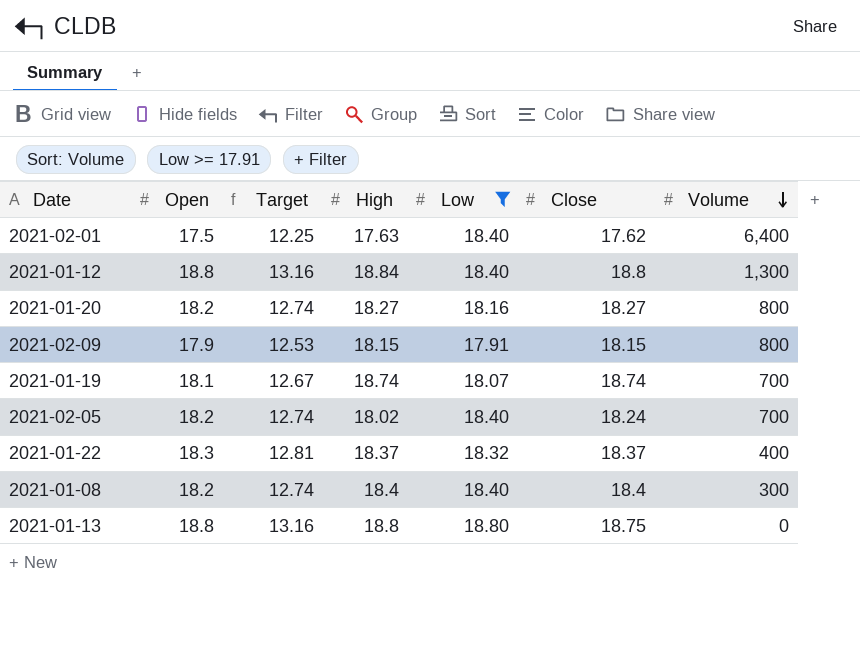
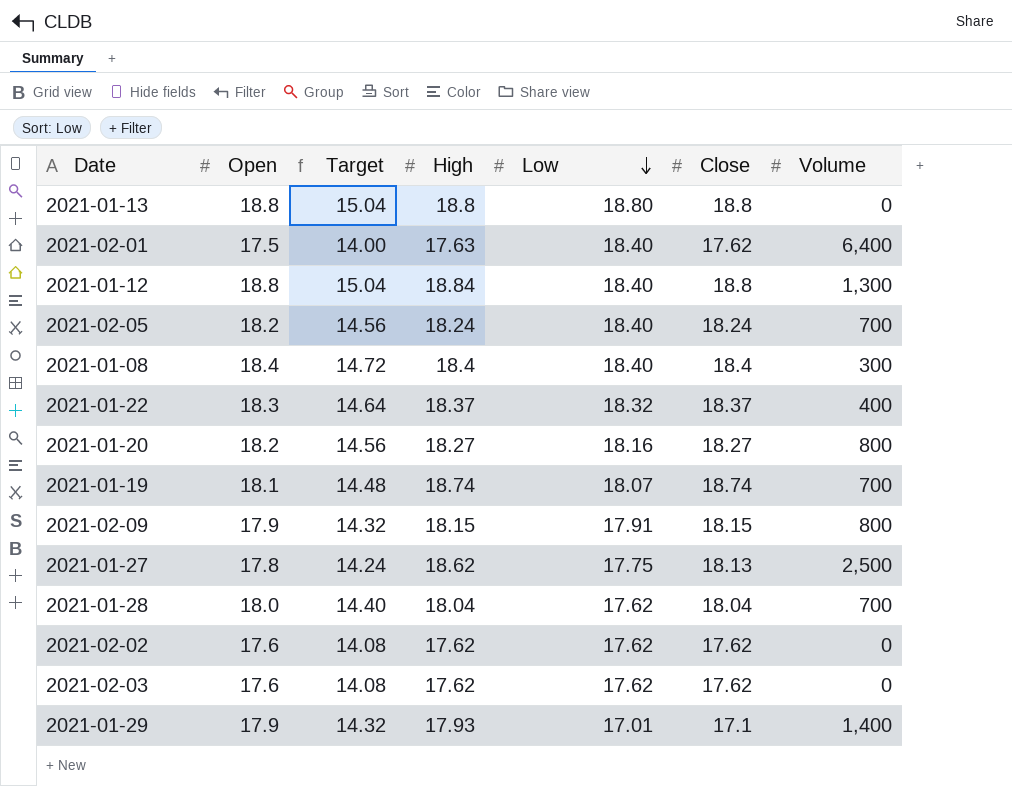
filter: Low >= 17.91 -> none
row order: Volume descending -> Low descending
column Target | formula: [Open] * 0.7 -> [Open] * 0.8
2021-01-13 | Close: 18.75 -> 18.8
2021-02-05 | High: 18.02 -> 18.24
2021-01-08 | Open: 18.2 -> 18.4

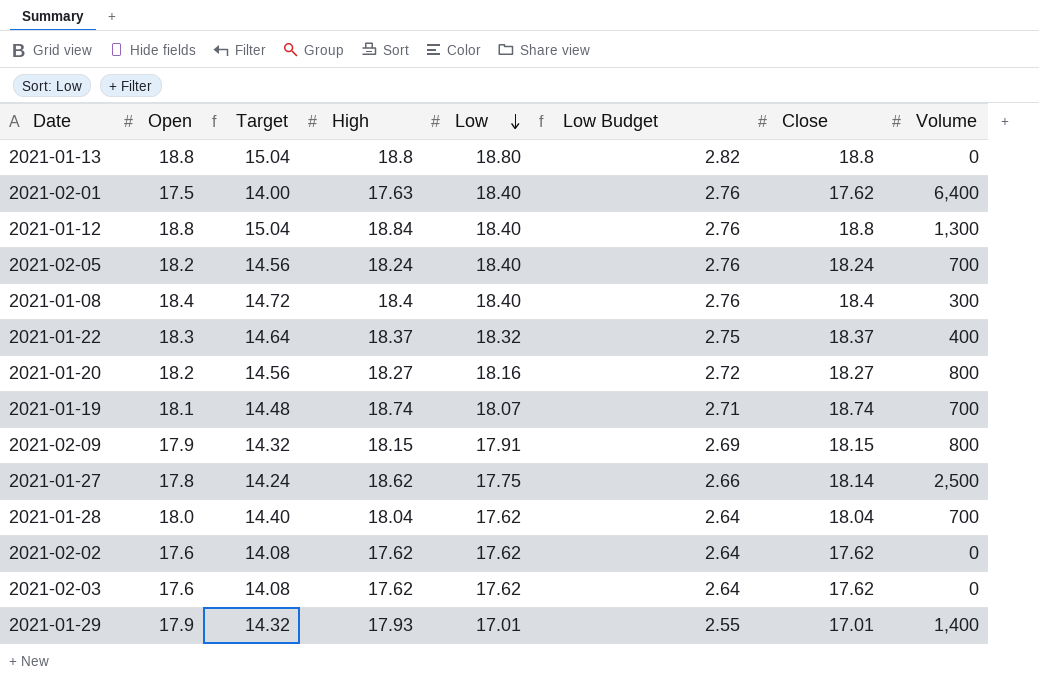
column Low Budget | formula: none -> [Low] * 0.15
2021-01-27 | Close: 18.13 -> 18.14
2021-01-29 | Close: 17.1 -> 17.01

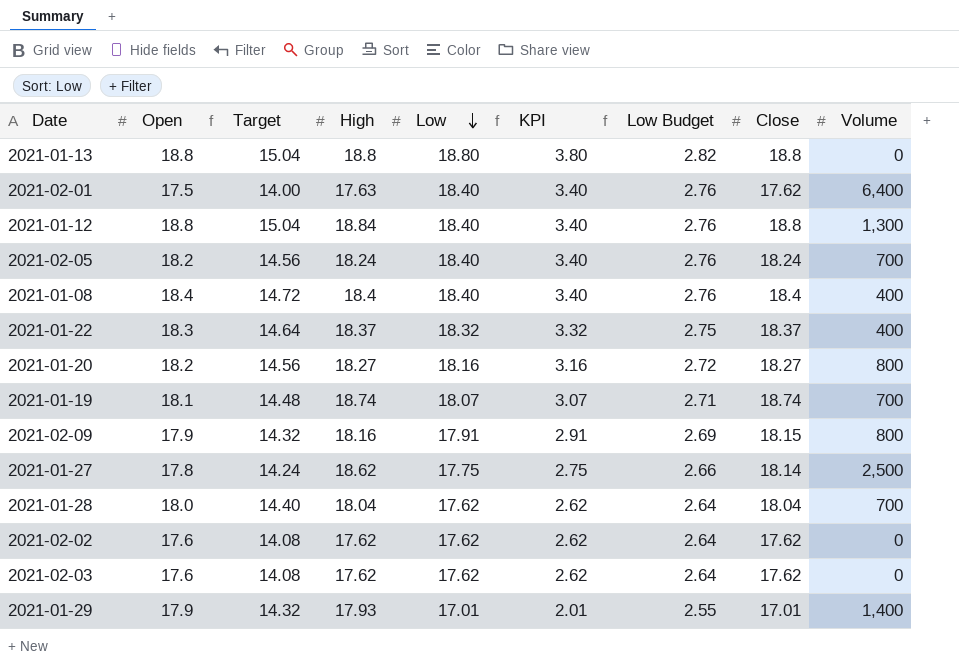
column KPI | formula: none -> [Low] - 15
2021-01-08 | Volume: 300 -> 400
2021-02-09 | High: 18.15 -> 18.16

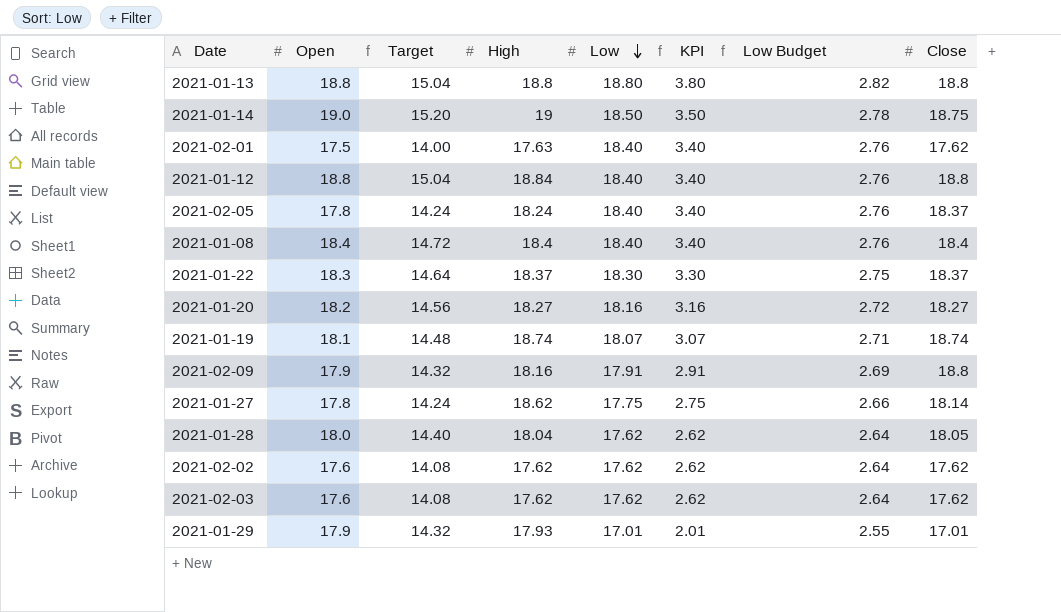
column Volume | position: 9 -> none
row 2021-01-14: none -> 19.0 | 15.20 | 19 | 18.50 | 3.50 | 2.78 | 18.75
2021-02-05 | Open: 18.2 -> 17.8
2021-02-05 | Target: 14.56 -> 14.24
2021-02-05 | Close: 18.24 -> 18.37
2021-01-22 | Low: 18.32 -> 18.30
2021-01-22 | KPI: 3.32 -> 3.30
2021-02-09 | Close: 18.15 -> 18.8
2021-01-28 | Close: 18.04 -> 18.05

